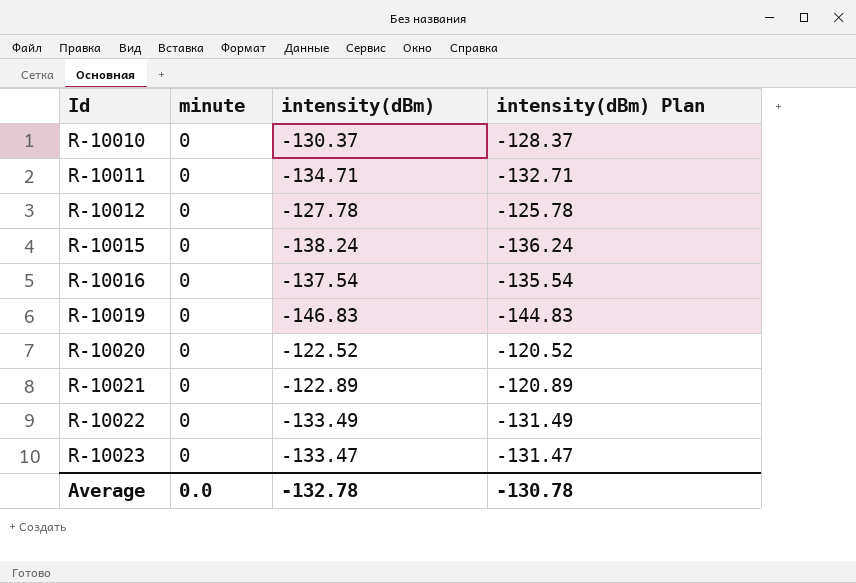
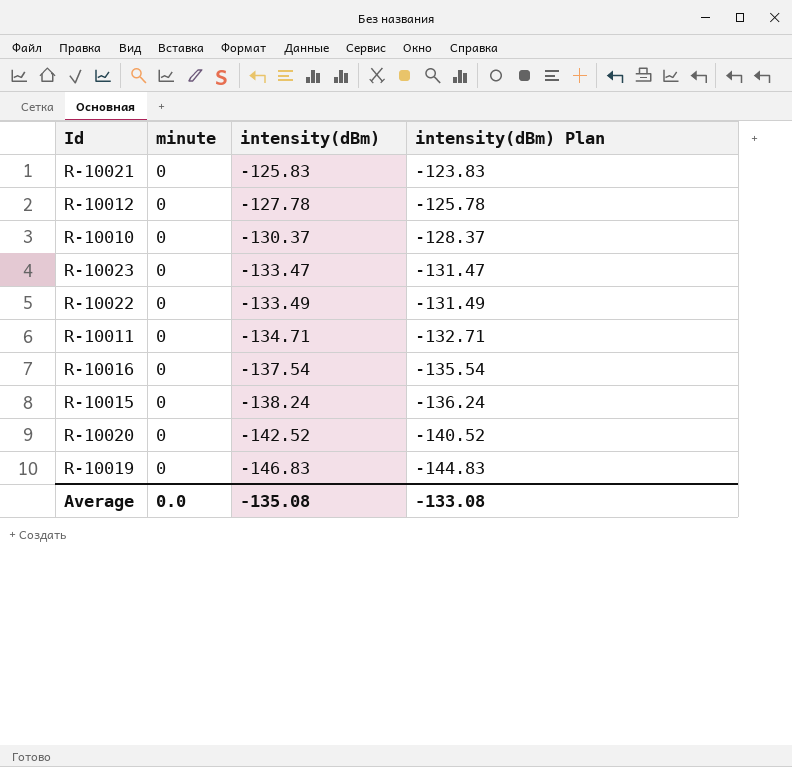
row order: Id ascending -> intensity(dBm) descending
R-10021 | intensity(dBm): -122.89 -> -125.83
R-10021 | intensity(dBm) Plan: -120.89 -> -123.83
R-10020 | intensity(dBm): -122.52 -> -142.52
R-10020 | intensity(dBm) Plan: -120.52 -> -140.52
Average | intensity(dBm): -132.78 -> -135.08
Average | intensity(dBm) Plan: -130.78 -> -133.08

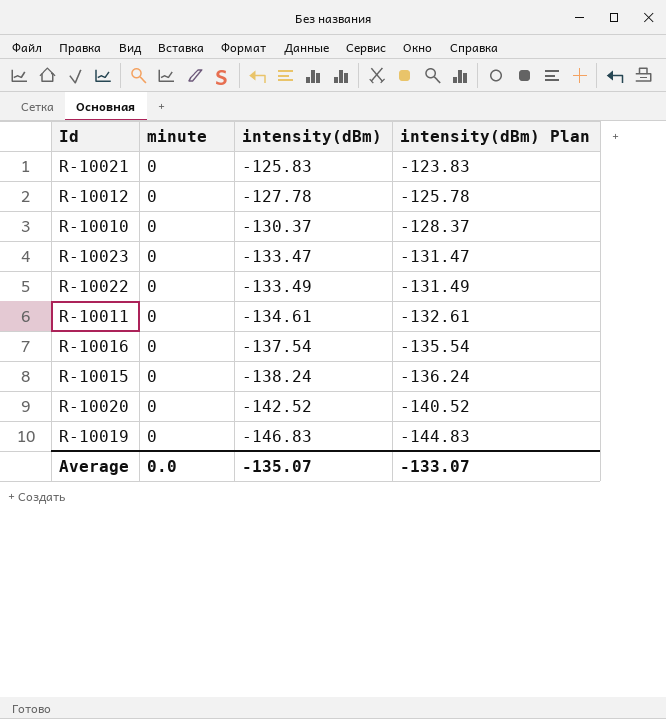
R-10011 | intensity(dBm): -134.71 -> -134.61
R-10011 | intensity(dBm) Plan: -132.71 -> -132.61
Average | intensity(dBm): -135.08 -> -135.07
Average | intensity(dBm) Plan: -133.08 -> -133.07

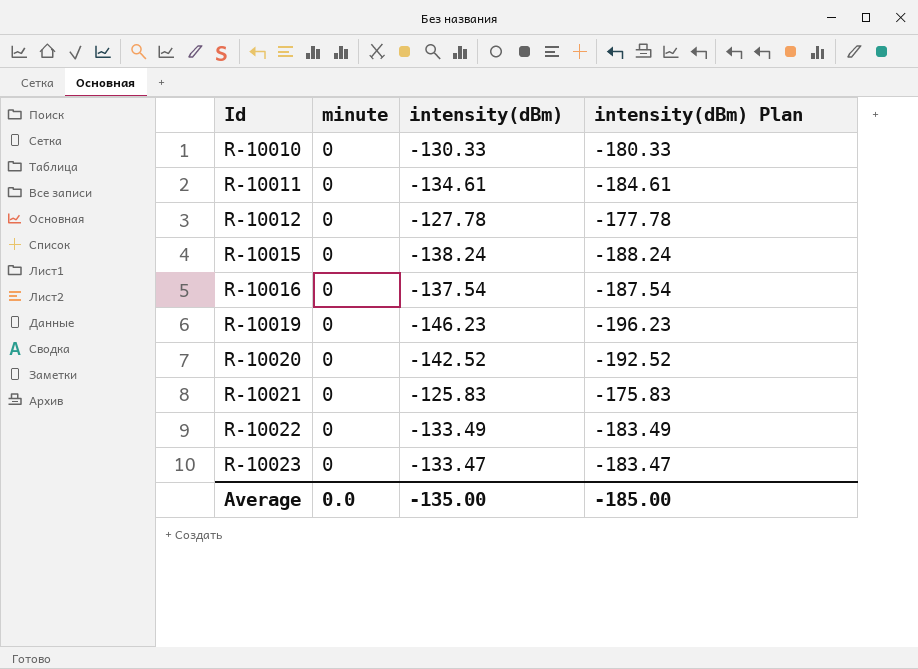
row order: intensity(dBm) descending -> Id ascending
column intensity(dBm) Plan | formula: [intensity(dBm)] + 2 -> [intensity(dBm)] - 50
R-10010 | intensity(dBm): -130.37 -> -130.33
R-10019 | intensity(dBm): -146.83 -> -146.23
Average | intensity(dBm): -135.07 -> -135.00
Average | intensity(dBm) Plan: -133.07 -> -185.00

